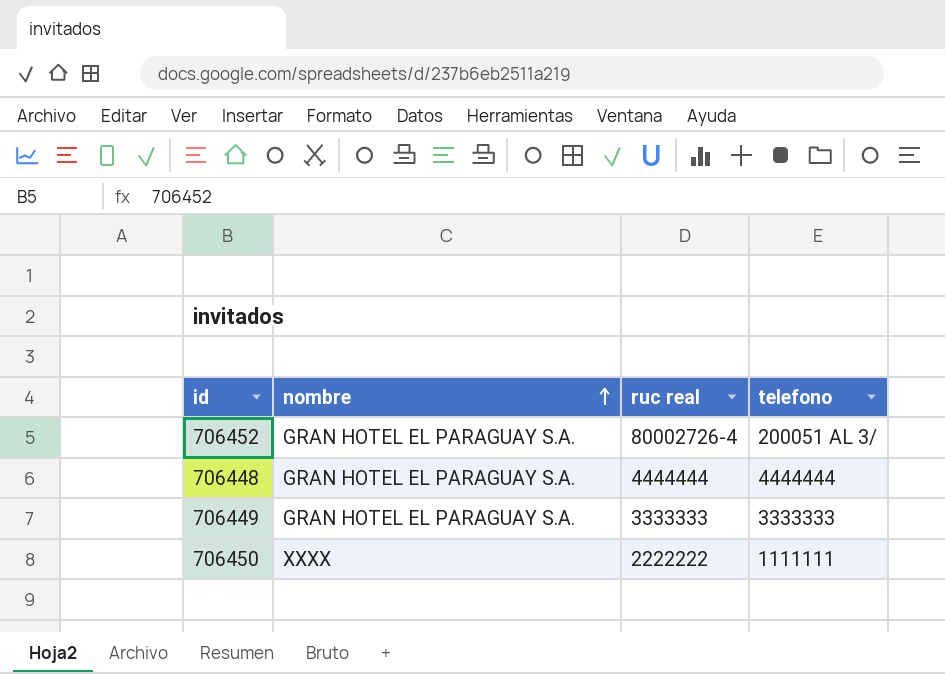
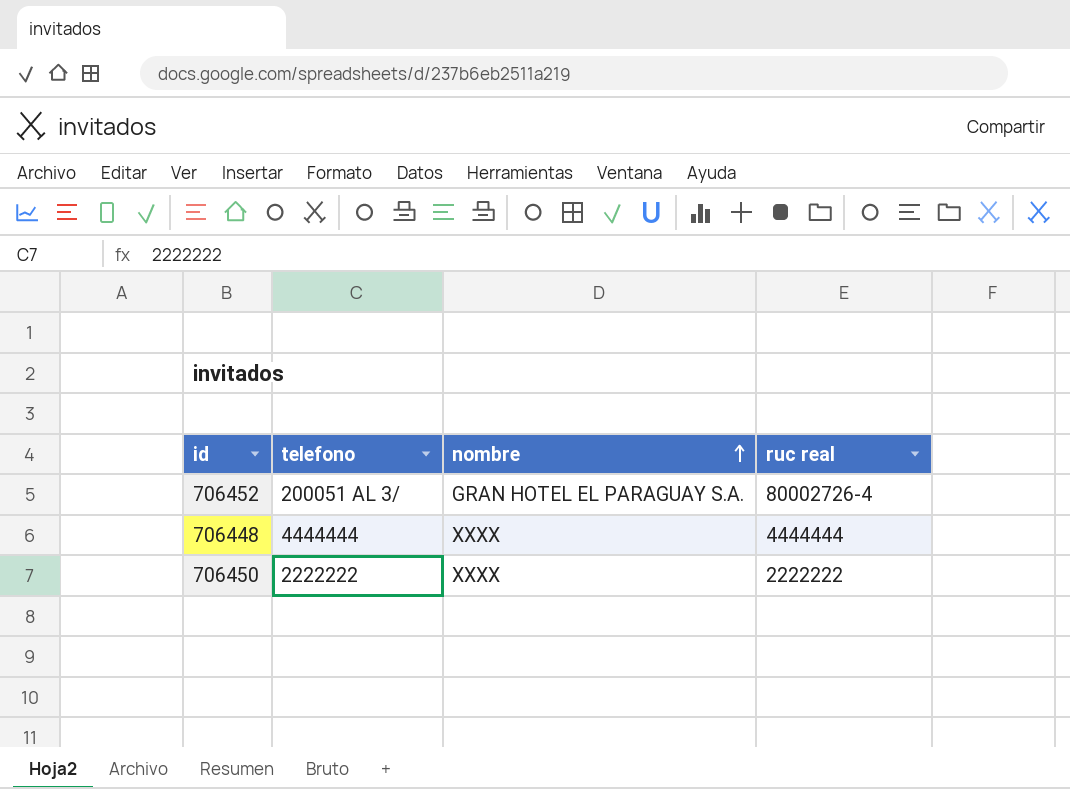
column telefono | position: 4 -> 2
row 706449: GRAN HOTEL EL PARAGUAY S.A. | 3333333 | 3333333 -> none
706448 | nombre: GRAN HOTEL EL PARAGUAY S.A. -> XXXX
706450 | telefono: 1111111 -> 2222222

